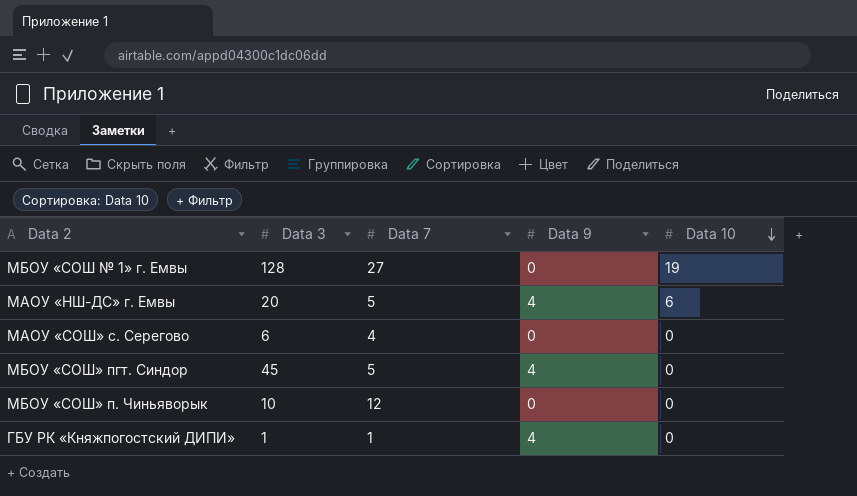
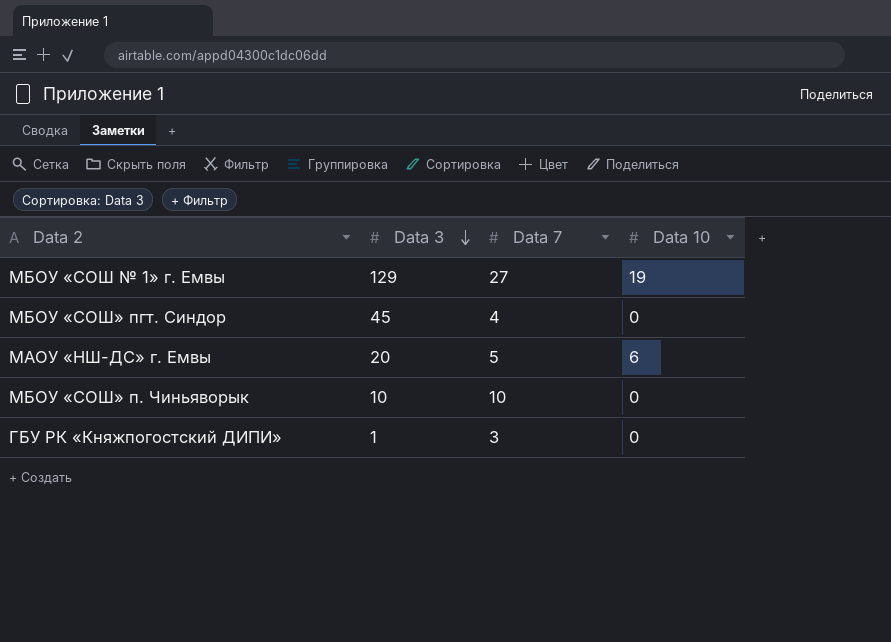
row order: Data 10 descending -> Data 3 descending
column Data 9 | position: 4 -> none
row МАОУ «СОШ» с. Серегово: 6 | 4 | 0 | 0 -> none
МБОУ «СОШ № 1» г. Емвы | Data 3: 128 -> 129
МБОУ «СОШ» пгт. Синдор | Data 7: 5 -> 4
МБОУ «СОШ» п. Чиньяворык | Data 7: 12 -> 10
ГБУ РК «Княжпогостский ДИПИ» | Data 7: 1 -> 3

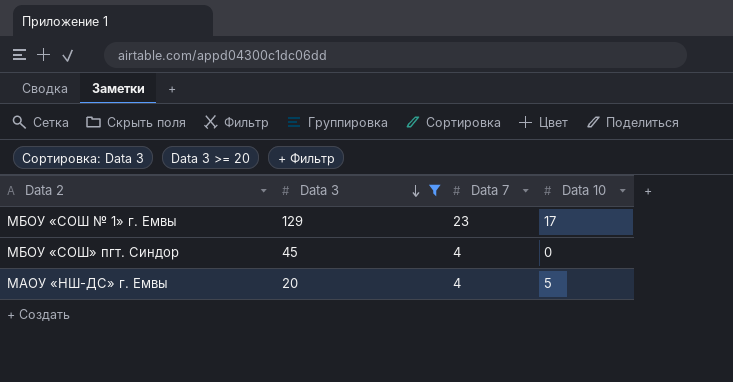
filter: none -> Data 3 >= 20
МБОУ «СОШ № 1» г. Емвы | Data 7: 27 -> 23
МБОУ «СОШ № 1» г. Емвы | Data 10: 19 -> 17
МАОУ «НШ-ДС» г. Емвы | Data 7: 5 -> 4
МАОУ «НШ-ДС» г. Емвы | Data 10: 6 -> 5

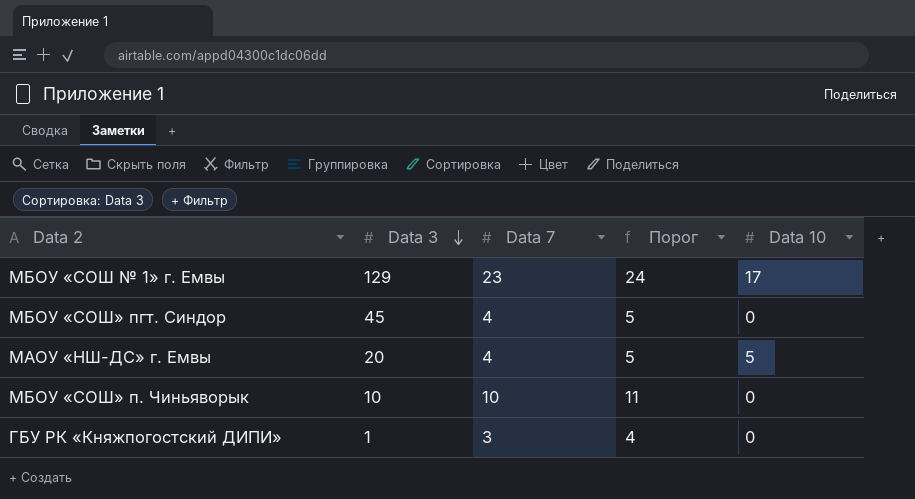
filter: Data 3 >= 20 -> none
column Порог | formula: none -> [Data 7] + 1

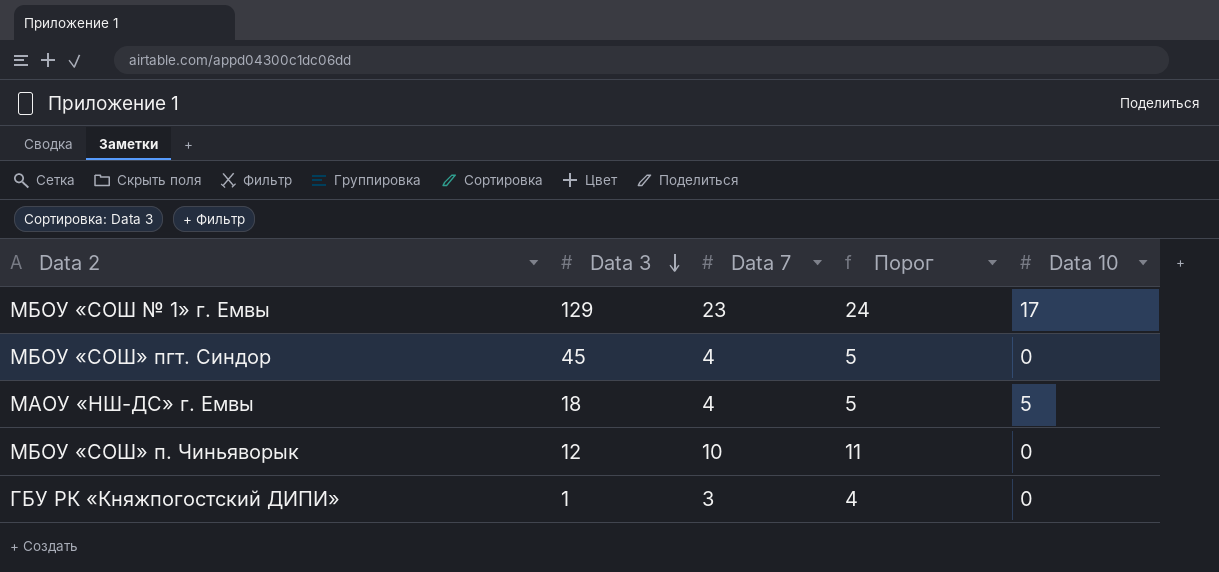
МАОУ «НШ-ДС» г. Емвы | Data 3: 20 -> 18
МБОУ «СОШ» п. Чиньяворык | Data 3: 10 -> 12

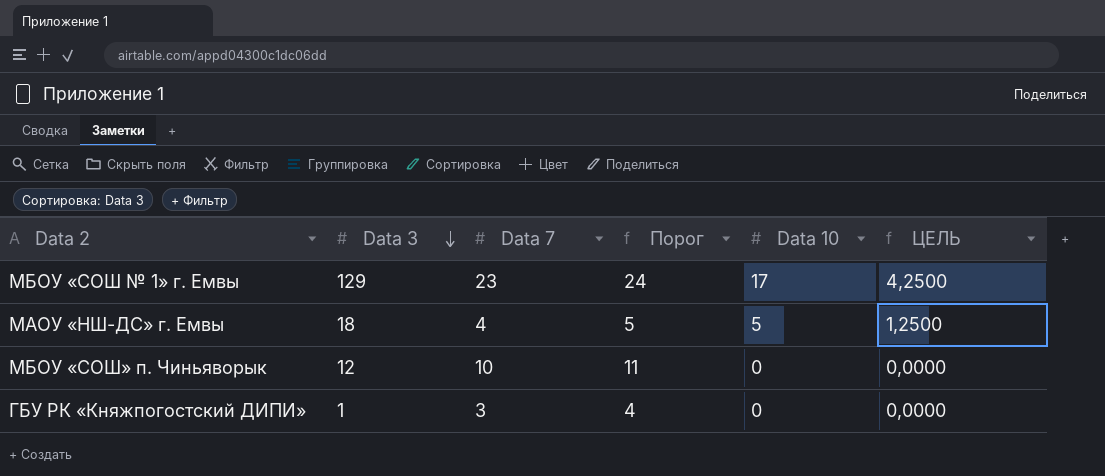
column ЦЕЛЬ | formula: none -> [Data 10] * 0,25
row МБОУ «СОШ» пгт. Синдор: 45 | 4 | 5 | 0 -> none

